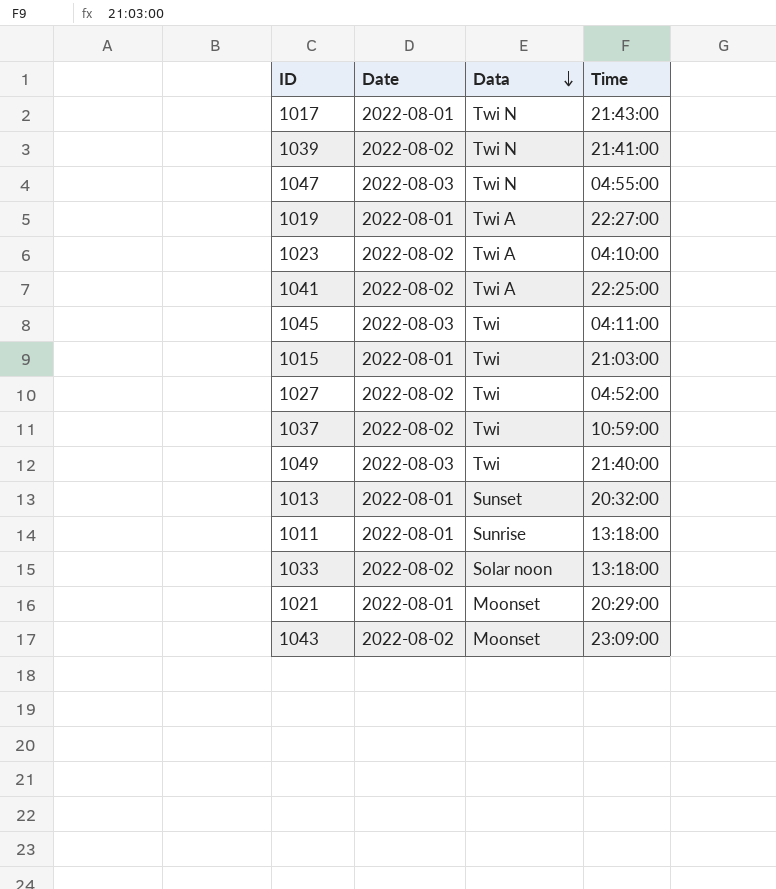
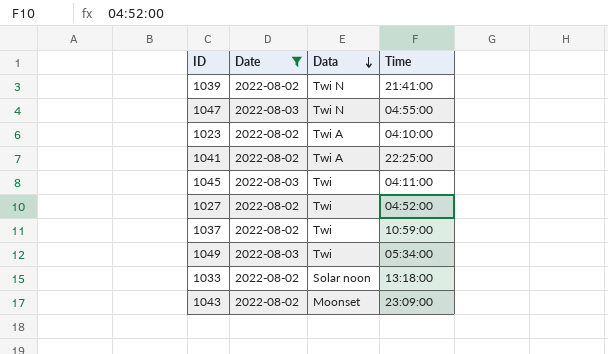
filter: none -> Date != 2022-08-01
1049 | Time: 21:40:00 -> 05:34:00

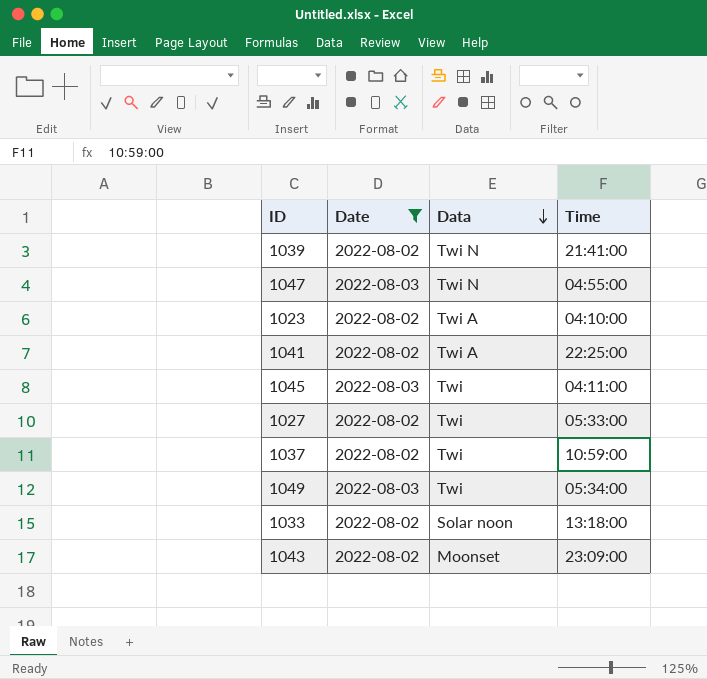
1027 | Time: 04:52:00 -> 05:33:00

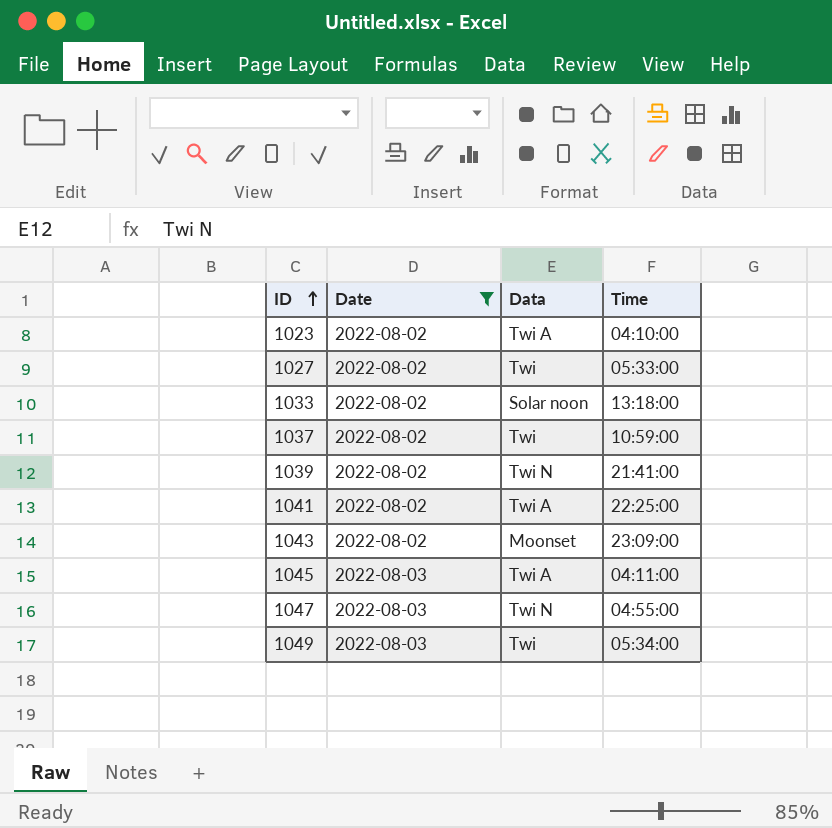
row order: Data descending -> ID ascending
1045 | Data: Twi -> Twi A

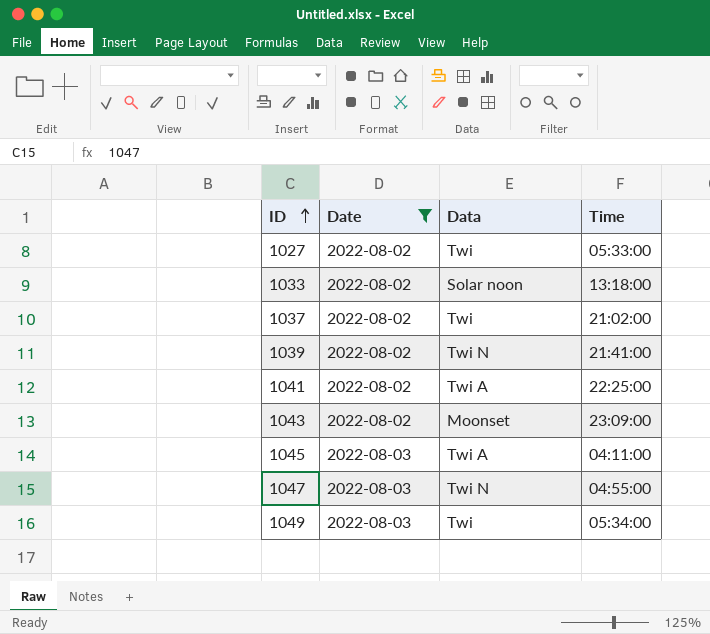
row 1023: 2022-08-02 | Twi A | 04:10:00 -> none
1037 | Time: 10:59:00 -> 21:02:00

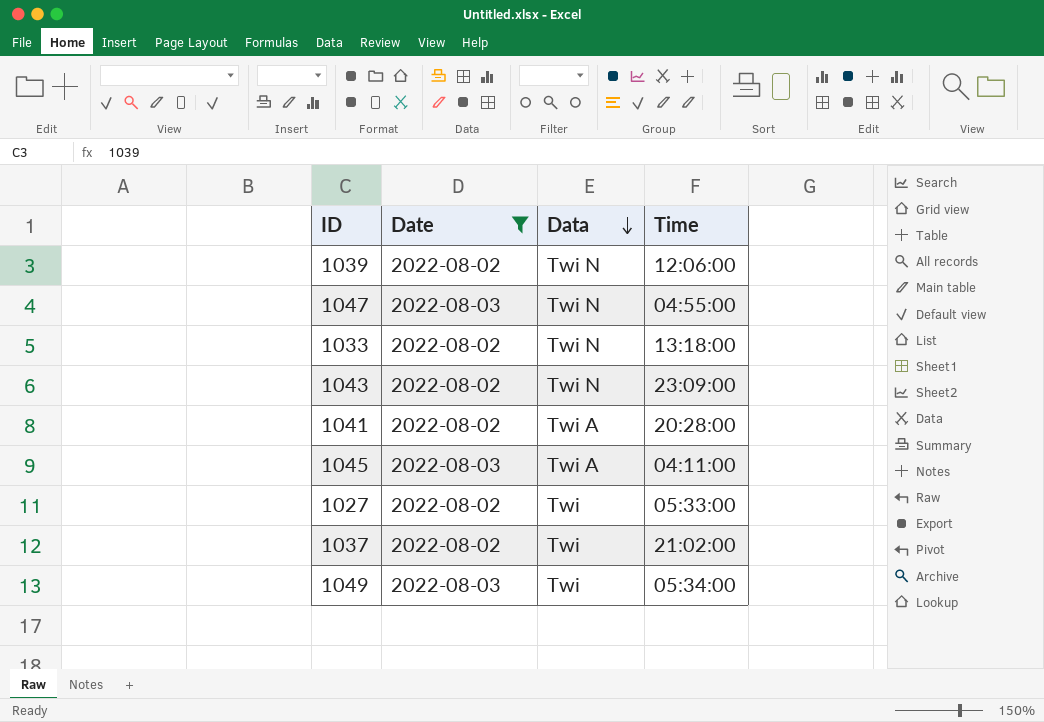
row order: ID ascending -> Data descending
1039 | Time: 21:41:00 -> 12:06:00
1033 | Data: Solar noon -> Twi N
1043 | Data: Moonset -> Twi N
1041 | Time: 22:25:00 -> 20:28:00

